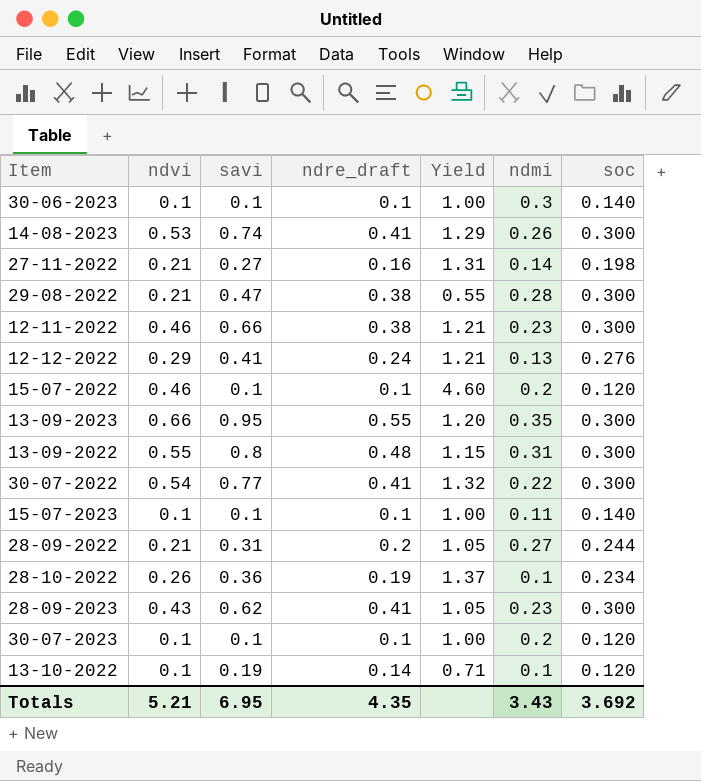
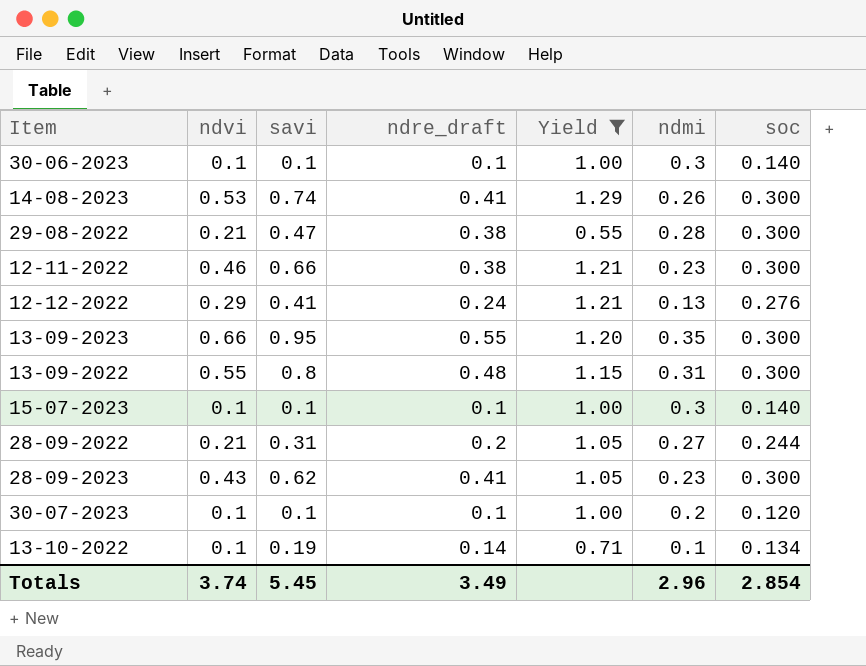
filter: none -> Yield <= 1.29
15-07-2023 | ndmi: 0.11 -> 0.3
13-10-2022 | soc: 0.120 -> 0.134
Totals | ndvi: 5.21 -> 3.74
Totals | savi: 6.95 -> 5.45
Totals | ndre_draft: 4.35 -> 3.49
Totals | ndmi: 3.43 -> 2.96
Totals | soc: 3.692 -> 2.854

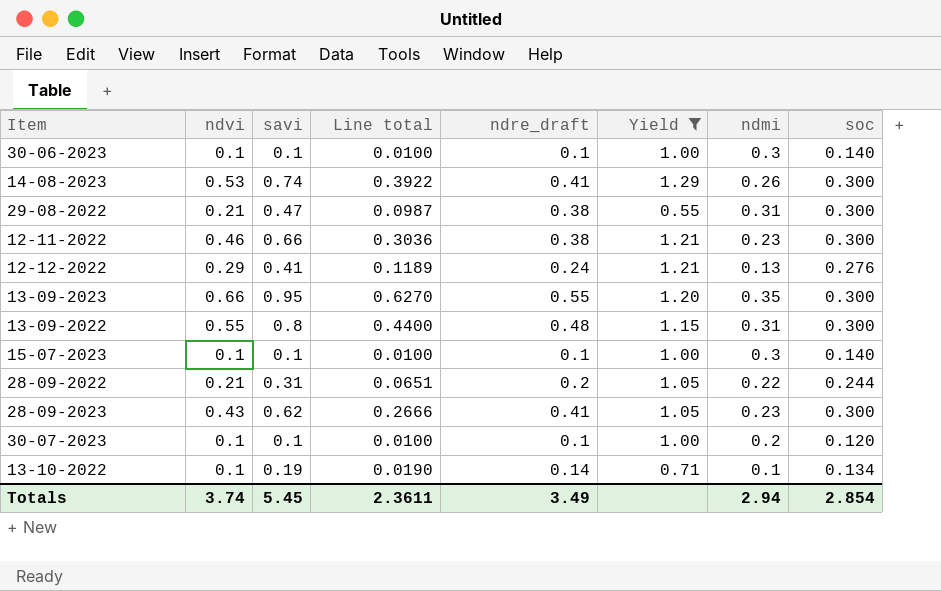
column Line total | formula: none -> [ndvi] * [savi]
29-08-2022 | ndmi: 0.28 -> 0.31
28-09-2022 | ndmi: 0.27 -> 0.22
Totals | ndmi: 2.96 -> 2.94

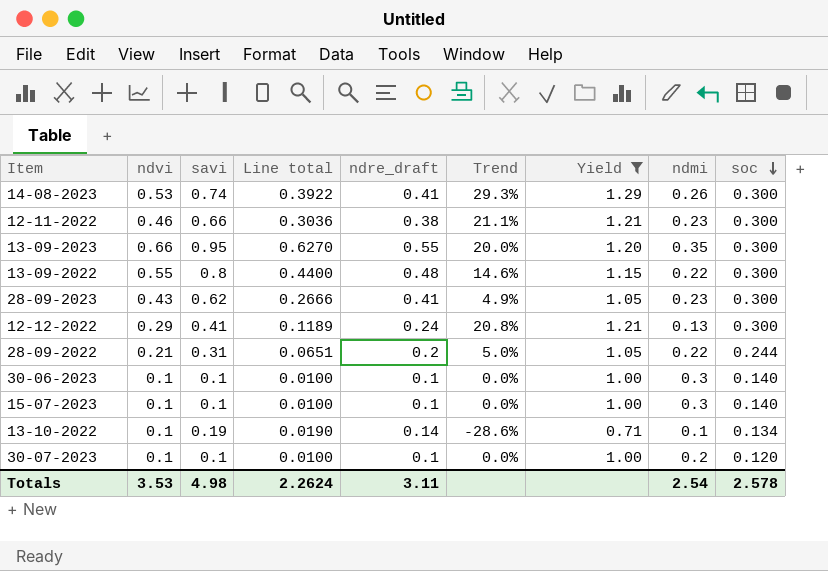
row order: none -> soc descending
column Trend | formula: none -> ([ndvi] - [ndre_draft]) / [ndre_draft]
row 29-08-2022: 0.21 | 0.47 | 0.0987 | 0.38 | 0.55 | 0.31 | 0.300 -> none
13-09-2022 | ndmi: 0.31 -> 0.22
12-12-2022 | soc: 0.276 -> 0.300
Totals | ndvi: 3.74 -> 3.53
Totals | savi: 5.45 -> 4.98
Totals | Line total: 2.3611 -> 2.2624
Totals | ndre_draft: 3.49 -> 3.11
Totals | ndmi: 2.94 -> 2.54
Totals | soc: 2.854 -> 2.578

